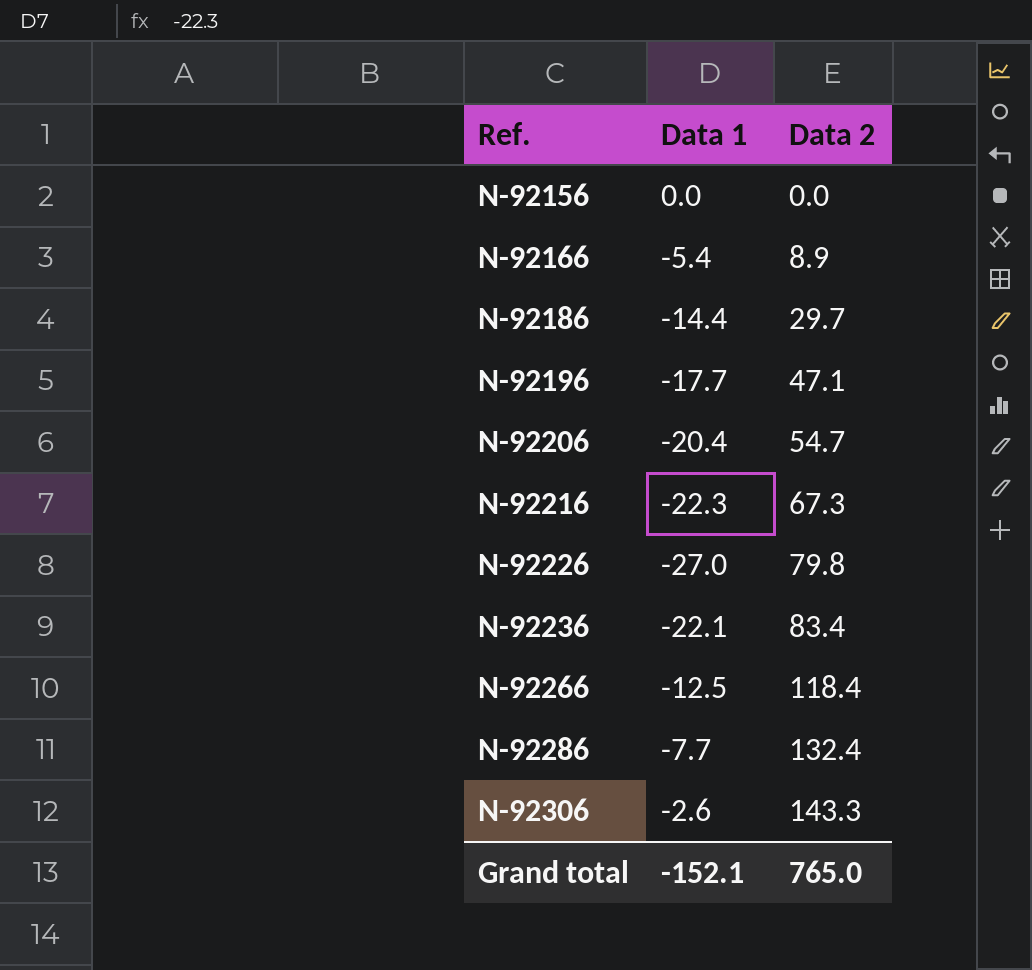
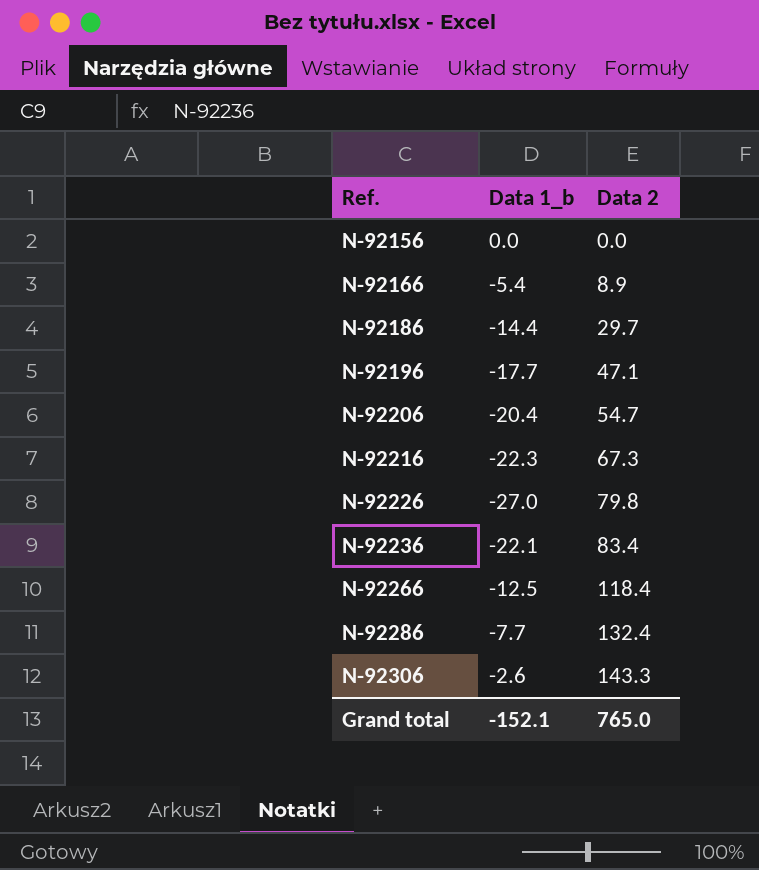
column name: Data 1 -> Data 1_b

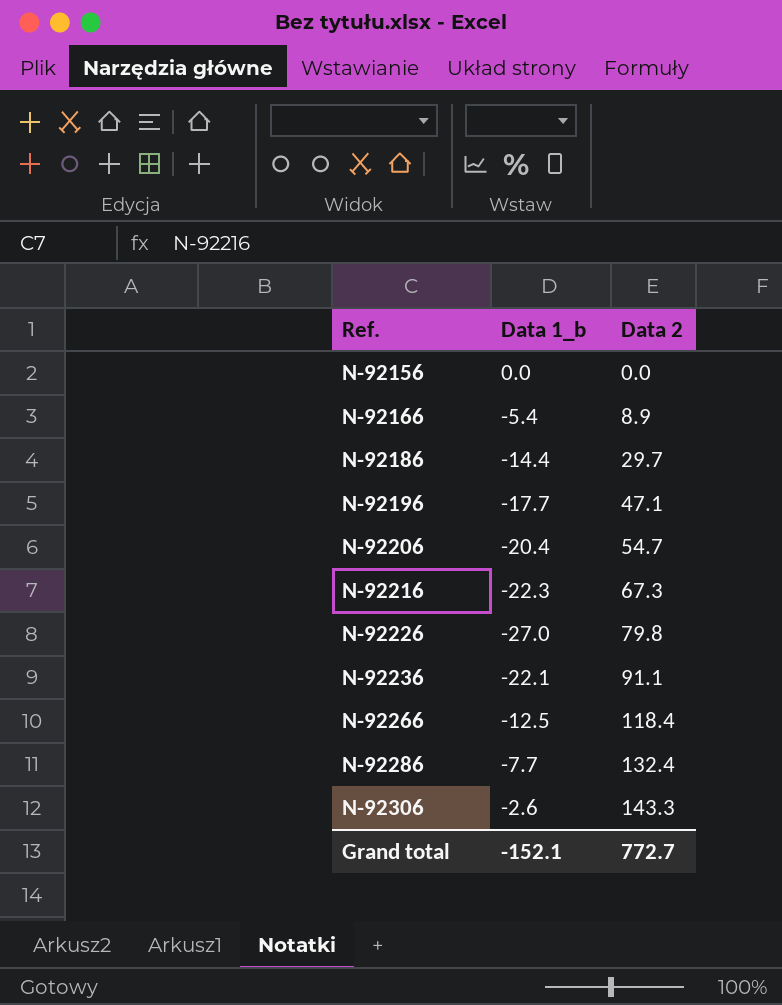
N-92236 | Data 2: 83.4 -> 91.1
Grand total | Data 2: 765.0 -> 772.7

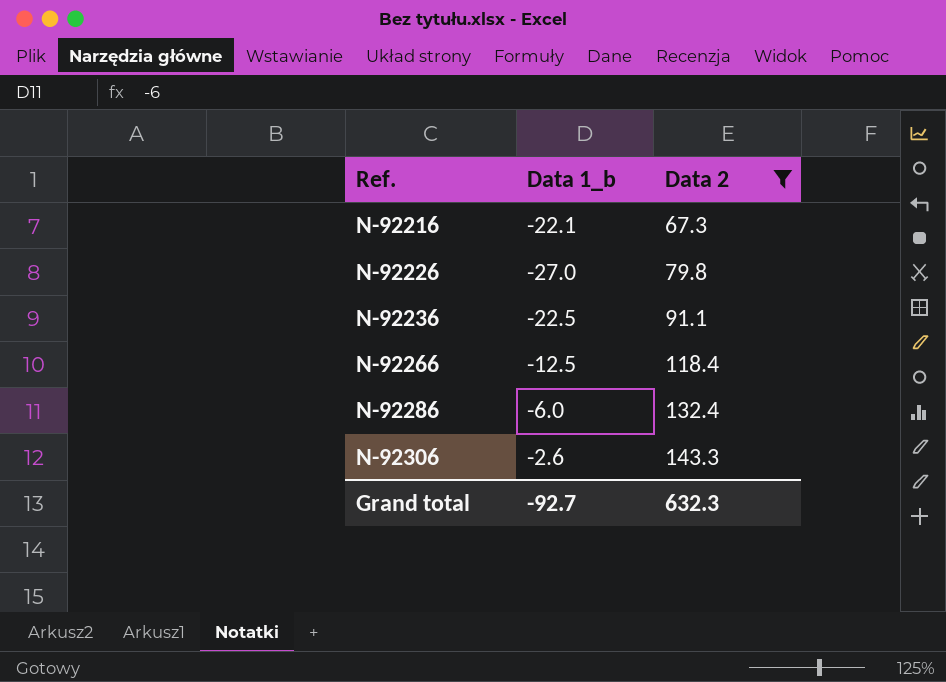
filter: none -> Data 2 >= 67.3
N-92216 | Data 1_b: -22.3 -> -22.1
N-92236 | Data 1_b: -22.1 -> -22.5
N-92286 | Data 1_b: -7.7 -> -6.0
Grand total | Data 1_b: -152.1 -> -92.7
Grand total | Data 2: 772.7 -> 632.3

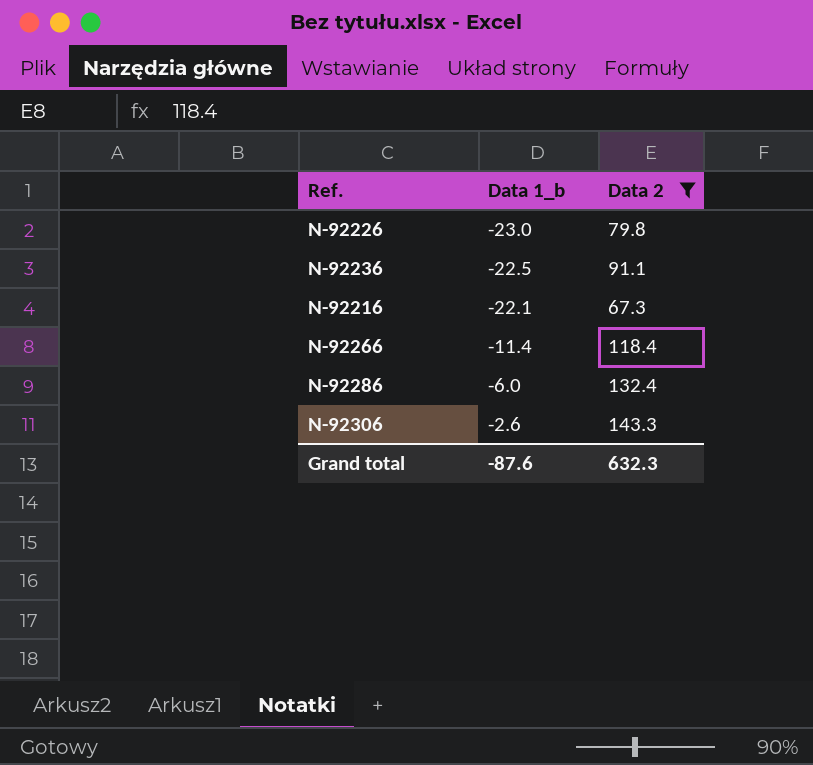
row order: Ref. ascending -> Data 1_b ascending
N-92226 | Data 1_b: -27.0 -> -23.0
N-92266 | Data 1_b: -12.5 -> -11.4
Grand total | Data 1_b: -92.7 -> -87.6

